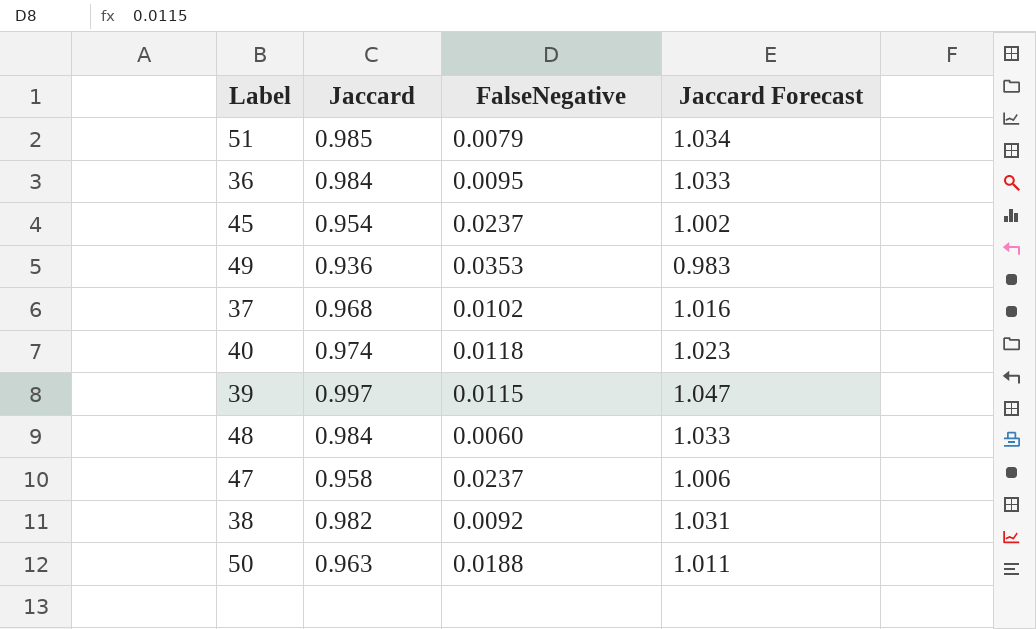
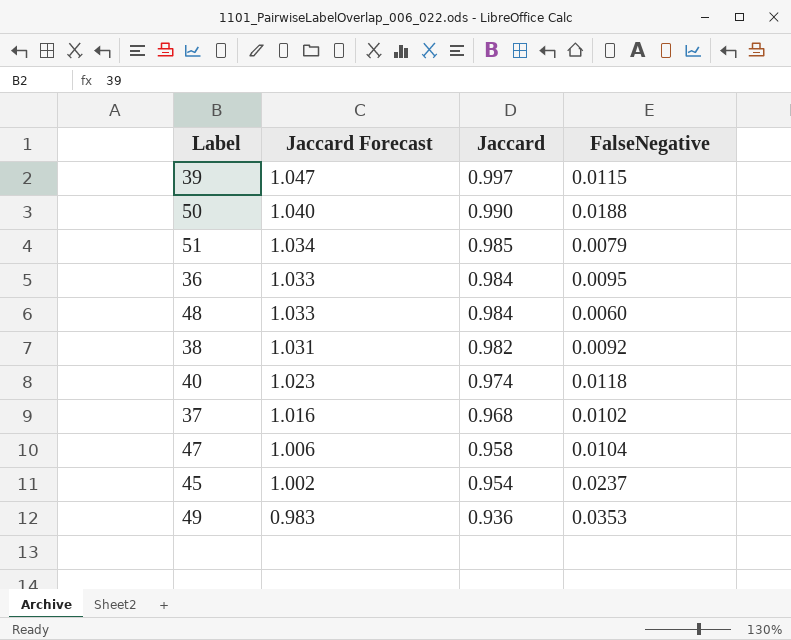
row order: none -> Jaccard Forecast descending
column Jaccard Forecast | position: 4 -> 2
50 | Jaccard Forecast: 1.011 -> 1.040
50 | Jaccard: 0.963 -> 0.990
47 | FalseNegative: 0.0237 -> 0.0104

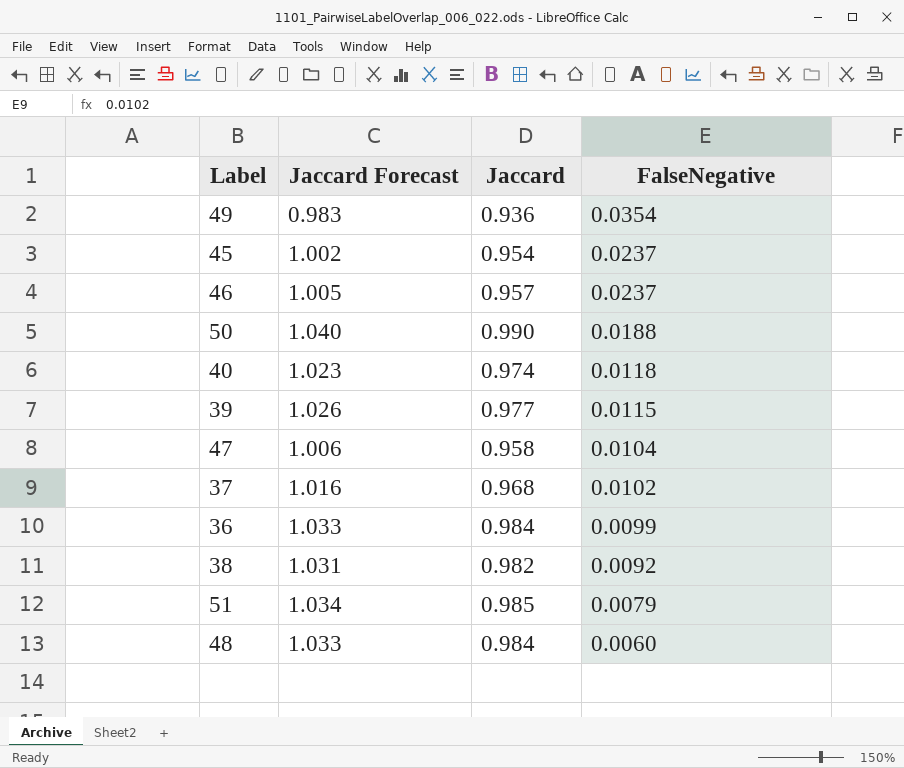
row order: Jaccard Forecast descending -> FalseNegative descending
49 | FalseNegative: 0.0353 -> 0.0354
row 46: none -> 1.005 | 0.957 | 0.0237
39 | Jaccard Forecast: 1.047 -> 1.026
39 | Jaccard: 0.997 -> 0.977
36 | FalseNegative: 0.0095 -> 0.0099

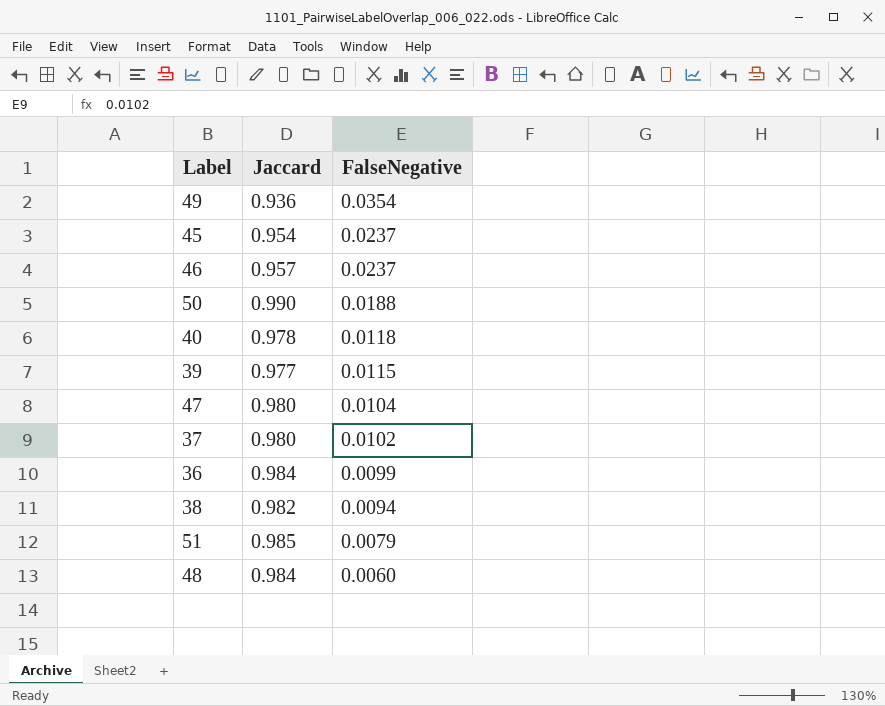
column Jaccard Forecast | formula: [Jaccard] * 1.05 -> none
40 | Jaccard: 0.974 -> 0.978
47 | Jaccard: 0.958 -> 0.980
37 | Jaccard: 0.968 -> 0.980
38 | FalseNegative: 0.0092 -> 0.0094

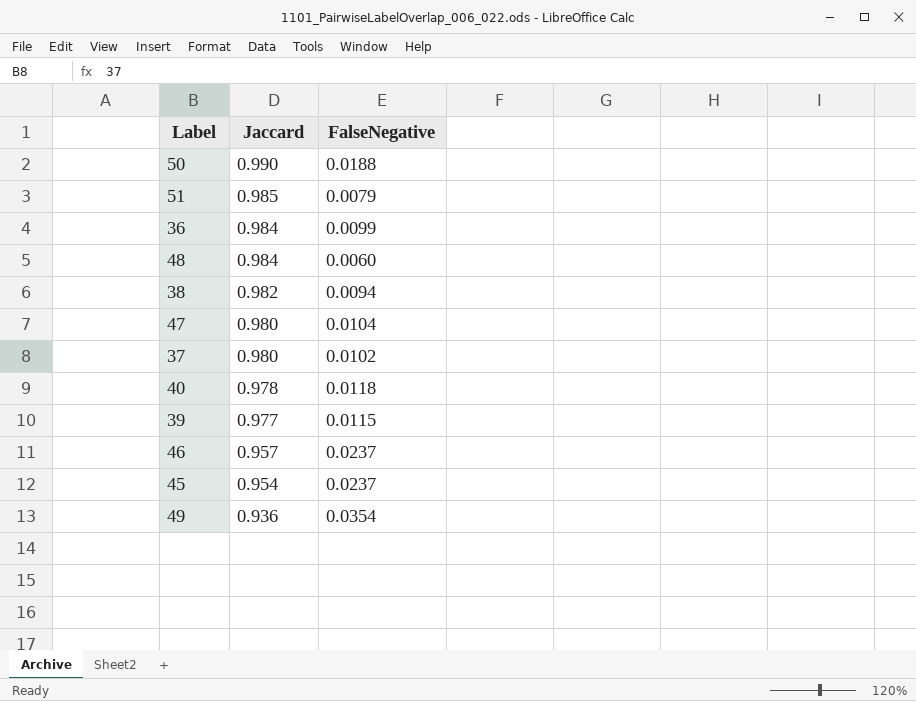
row order: FalseNegative descending -> Jaccard descending

